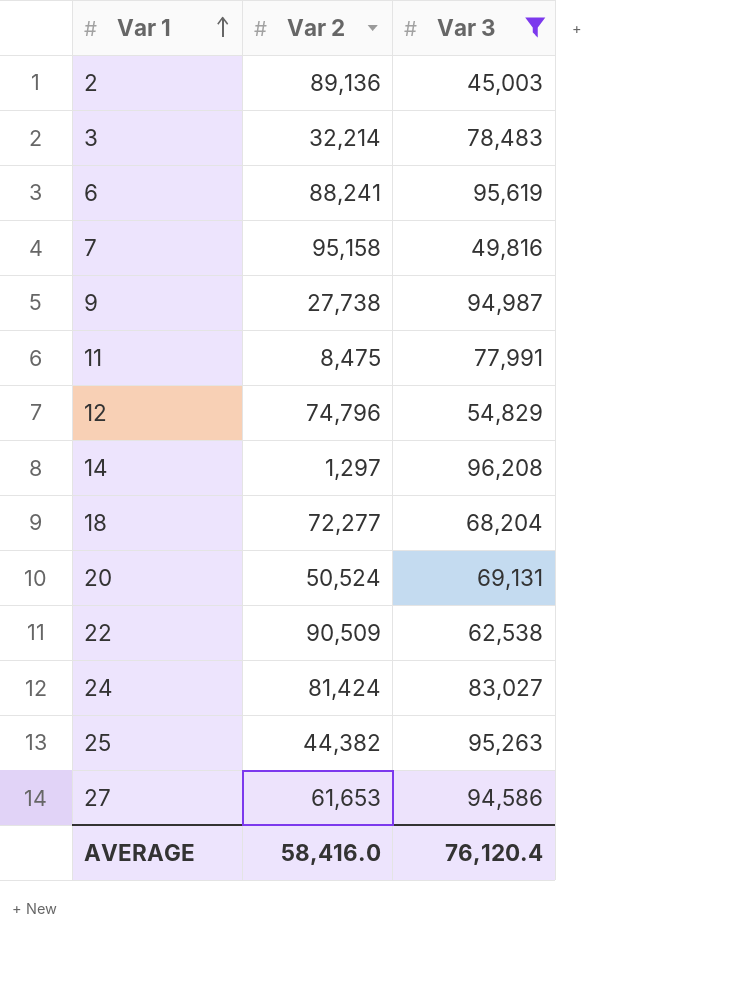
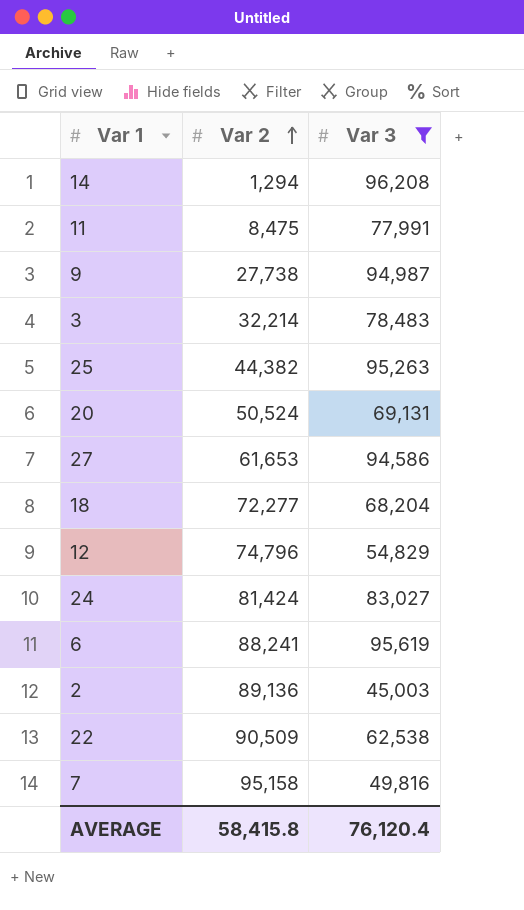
row order: Var 1 ascending -> Var 2 ascending
14 | Var 2: 1,297 -> 1,294
AVERAGE | Var 2: 58,416.0 -> 58,415.8

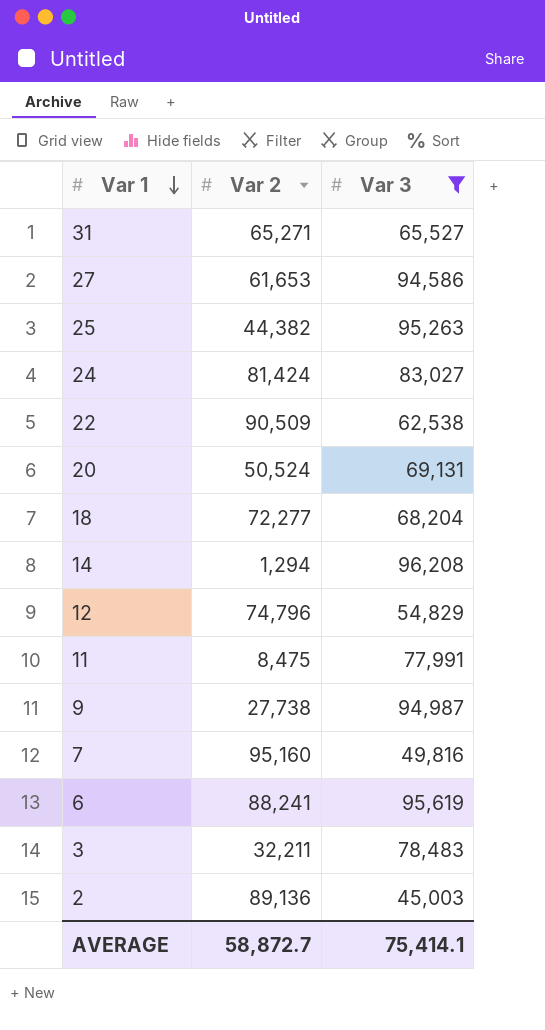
row order: Var 2 ascending -> Var 1 descending
row 31: none -> 65,271 | 65,527
7 | Var 2: 95,158 -> 95,160
3 | Var 2: 32,214 -> 32,211
AVERAGE | Var 2: 58,415.8 -> 58,872.7
AVERAGE | Var 3: 76,120.4 -> 75,414.1

